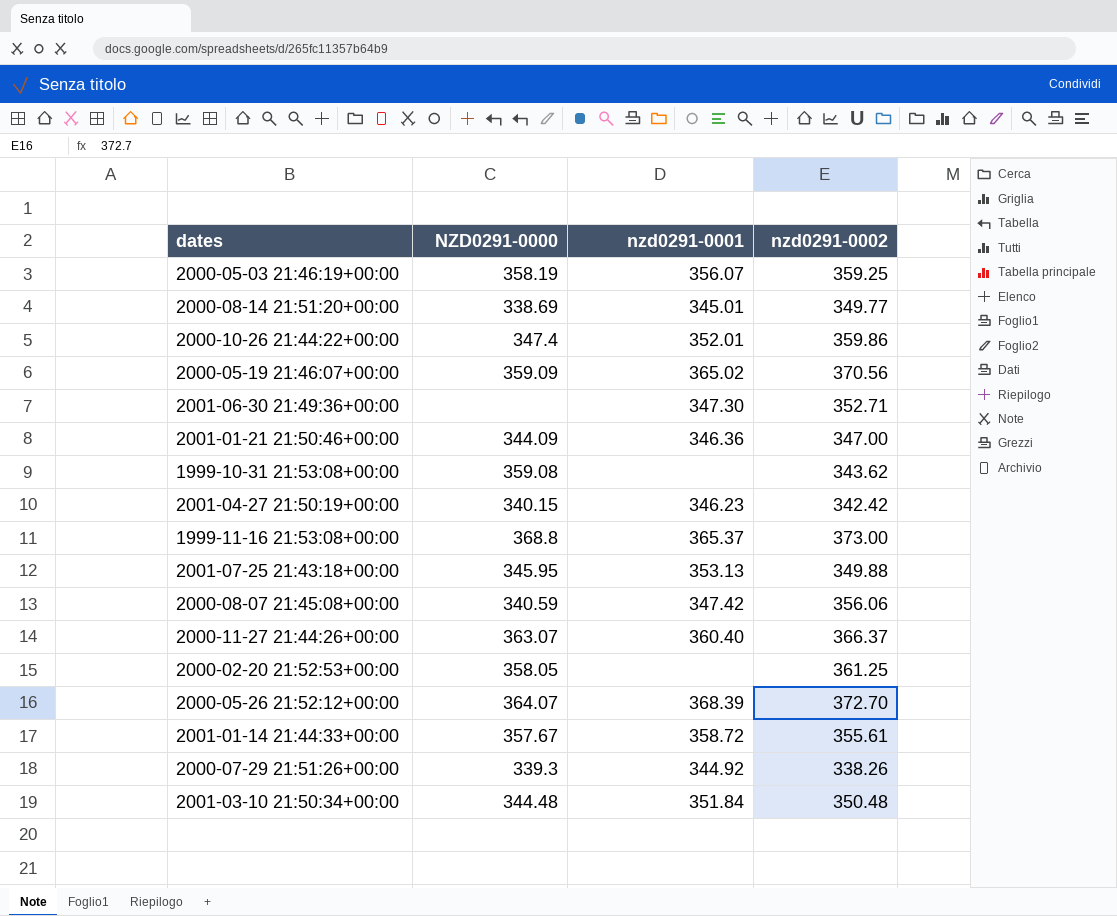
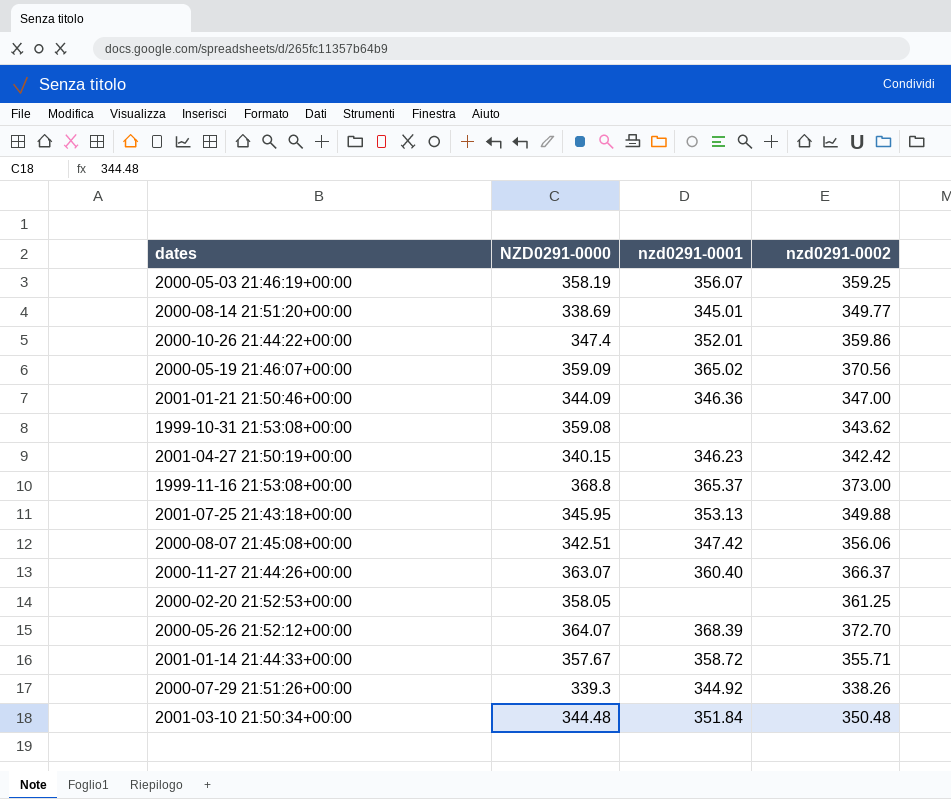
row 2001-06-30 21:49:36+00:00: none | 347.30 | 352.71 -> none
2000-08-07 21:45:08+00:00 | NZD0291-0000: 340.59 -> 342.51
2001-01-14 21:44:33+00:00 | nzd0291-0002: 355.61 -> 355.71

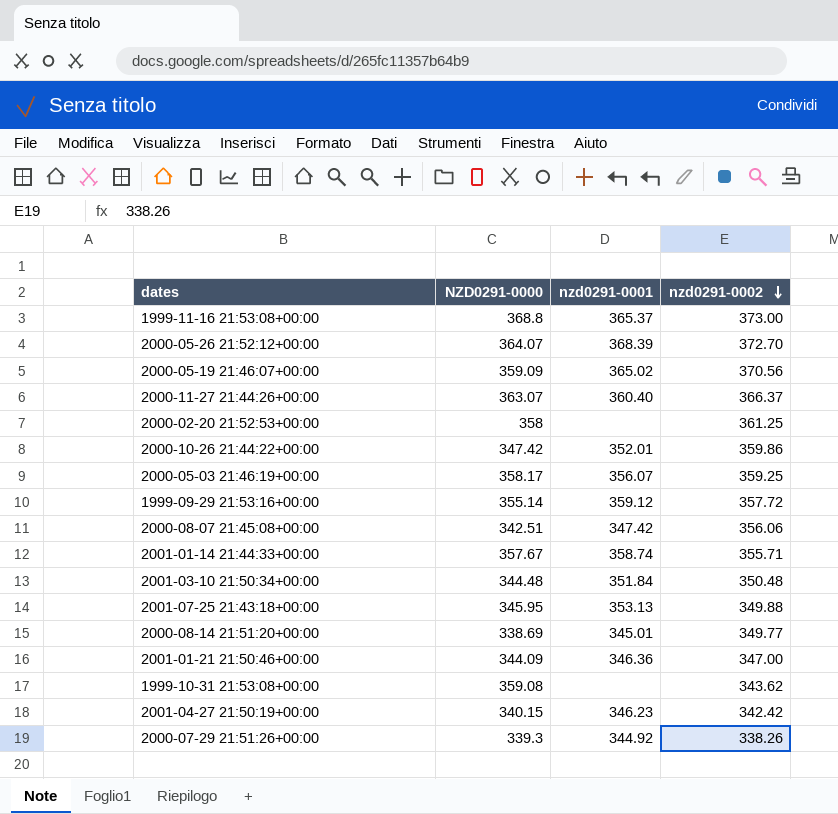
row order: none -> nzd0291-0002 descending
2000-02-20 21:52:53+00:00 | NZD0291-0000: 358.05 -> 358
2000-10-26 21:44:22+00:00 | NZD0291-0000: 347.4 -> 347.42
2000-05-03 21:46:19+00:00 | NZD0291-0000: 358.19 -> 358.17
row 1999-09-29 21:53:16+00:00: none -> 355.14 | 359.12 | 357.72
2001-01-14 21:44:33+00:00 | nzd0291-0001: 358.72 -> 358.74

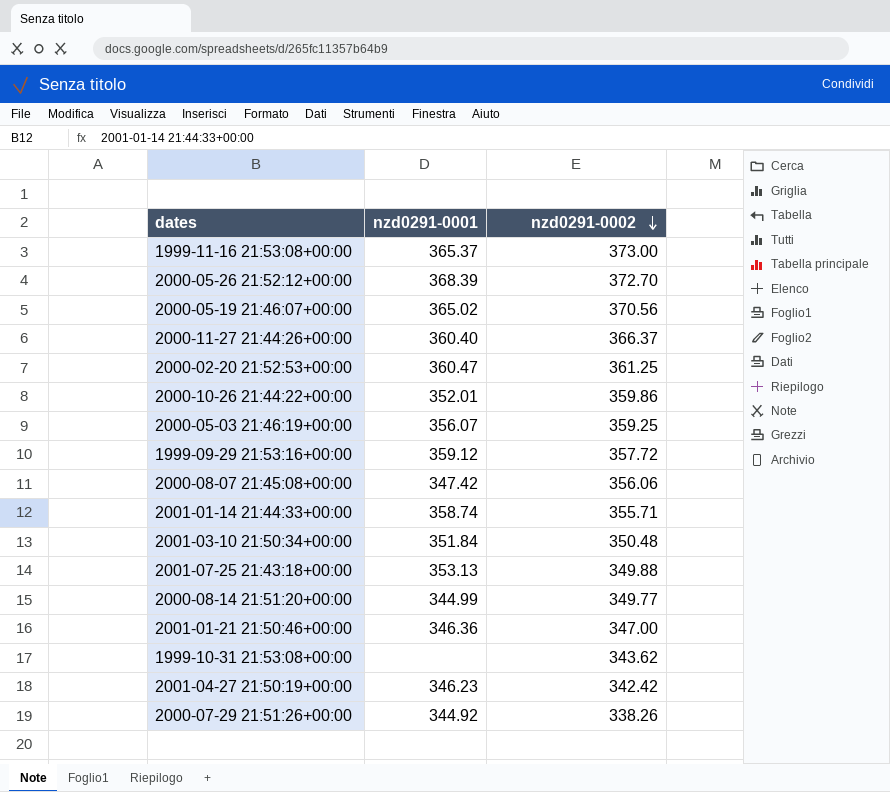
column NZD0291-0000 | position: 2 -> none
2000-02-20 21:52:53+00:00 | nzd0291-0001: none -> 360.47
2000-08-14 21:51:20+00:00 | nzd0291-0001: 345.01 -> 344.99

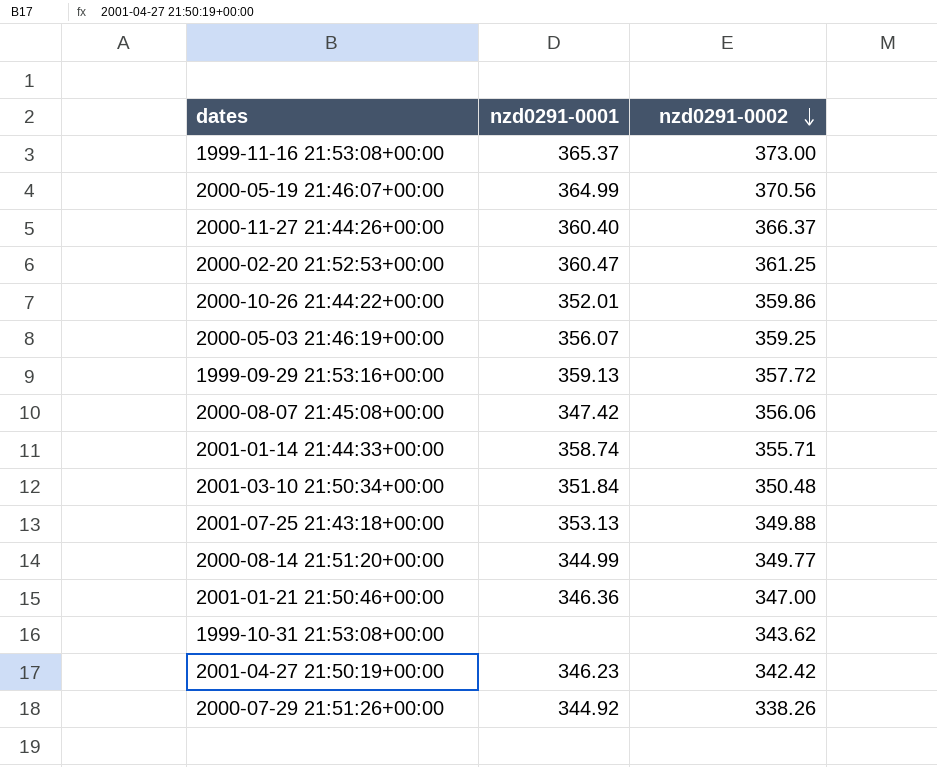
row 2000-05-26 21:52:12+00:00: 368.39 | 372.70 -> none
2000-05-19 21:46:07+00:00 | nzd0291-0001: 365.02 -> 364.99
1999-09-29 21:53:16+00:00 | nzd0291-0001: 359.12 -> 359.13

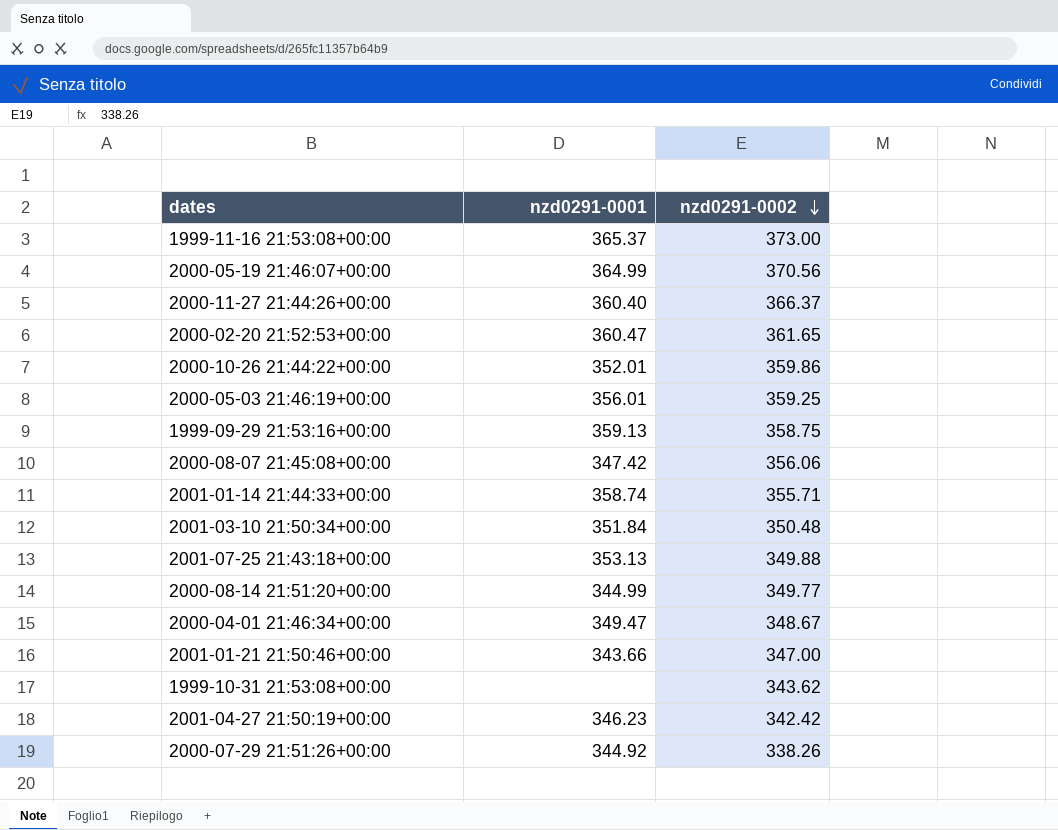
2000-02-20 21:52:53+00:00 | nzd0291-0002: 361.25 -> 361.65
2000-05-03 21:46:19+00:00 | nzd0291-0001: 356.07 -> 356.01
1999-09-29 21:53:16+00:00 | nzd0291-0002: 357.72 -> 358.75
row 2000-04-01 21:46:34+00:00: none -> 349.47 | 348.67
2001-01-21 21:50:46+00:00 | nzd0291-0001: 346.36 -> 343.66

